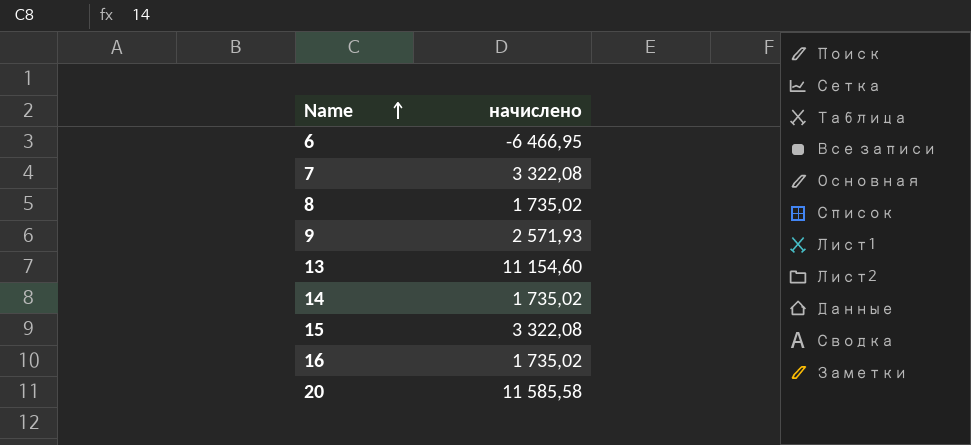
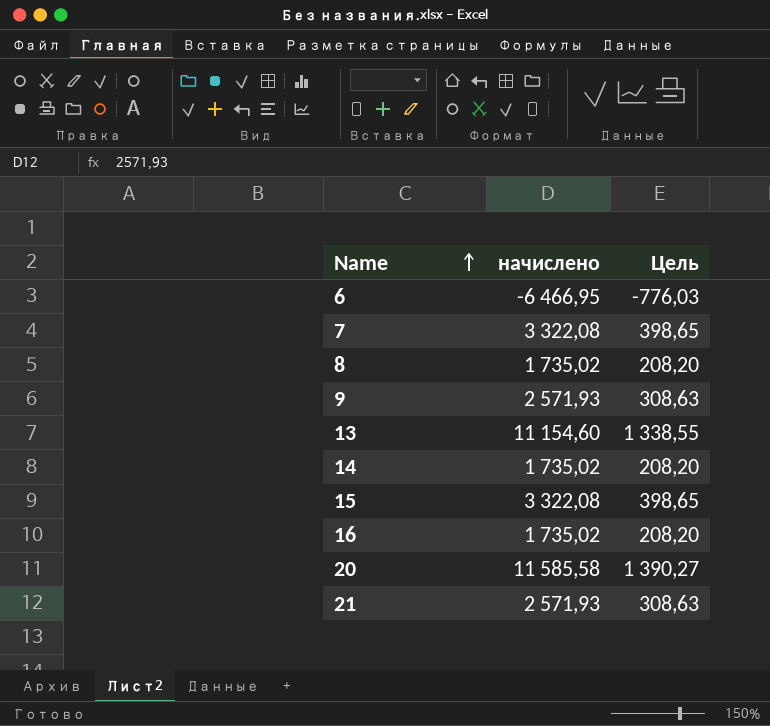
column Цель | formula: none -> [начислено] * 0,12
row 21: none -> 2 571,93 | 308,63

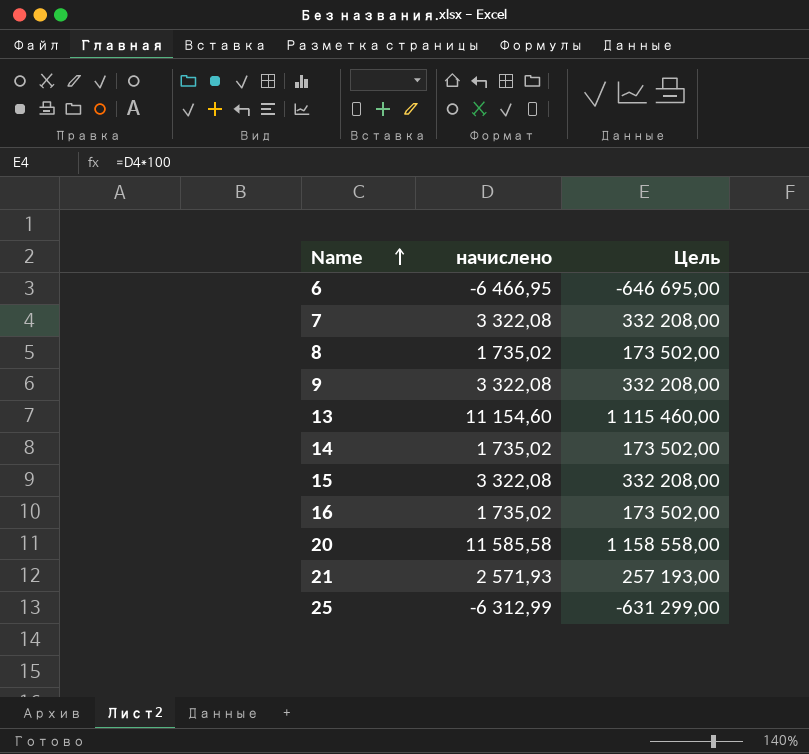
column Цель | formula: [начислено] * 0,12 -> [начислено] * 100
9 | начислено: 2 571,93 -> 3 322,08
row 25: none -> -6 312,99 | -631 299,00

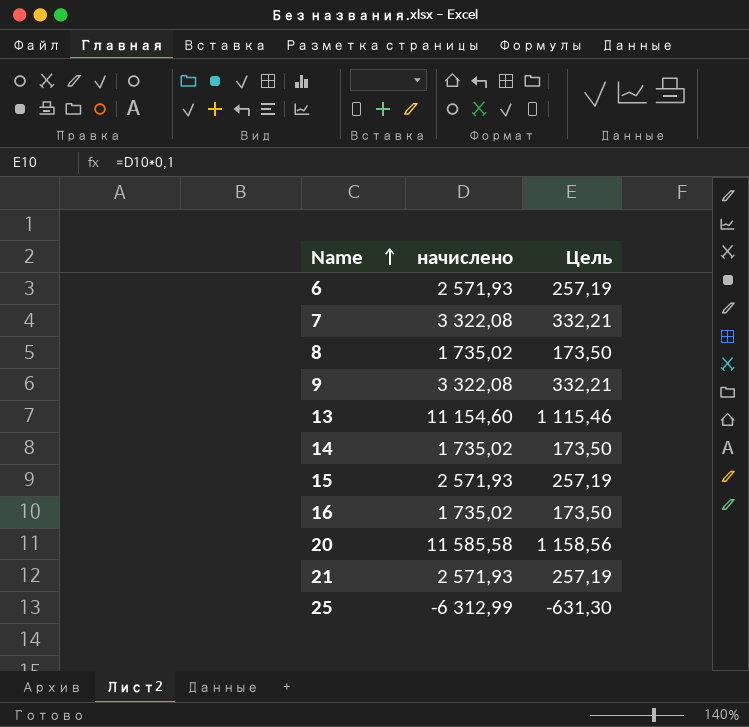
column Цель | formula: [начислено] * 100 -> [начислено] * 0,1
6 | начислено: -6 466,95 -> 2 571,93
15 | начислено: 3 322,08 -> 2 571,93

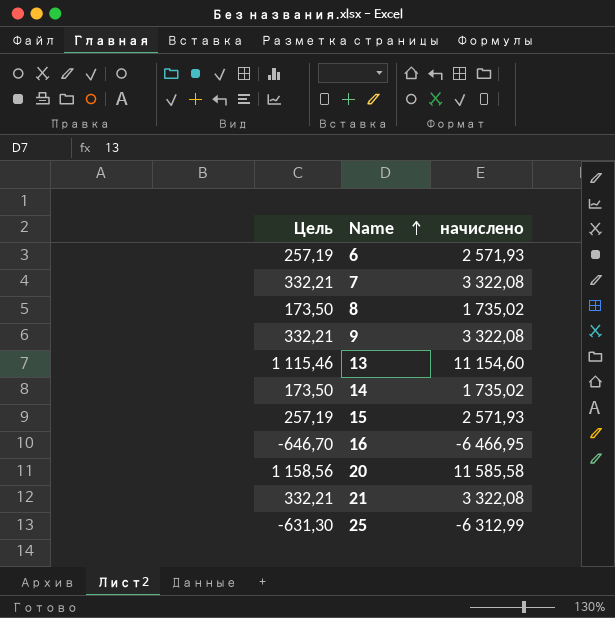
column Цель | position: 3 -> 1
16 | Цель: 173,50 -> -646,70
16 | начислено: 1 735,02 -> -6 466,95
21 | Цель: 257,19 -> 332,21
21 | начислено: 2 571,93 -> 3 322,08

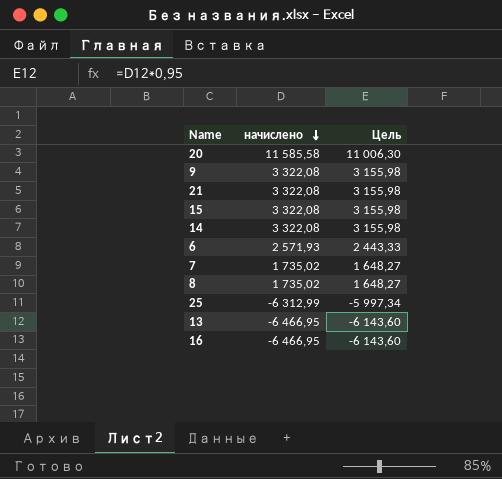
row order: Name ascending -> начислено descending
column Цель | formula: [начислено] * 0,1 -> [начислено] * 0,95
column Цель | position: 1 -> 3
15 | начислено: 2 571,93 -> 3 322,08
14 | начислено: 1 735,02 -> 3 322,08
7 | начислено: 3 322,08 -> 1 735,02
13 | начислено: 11 154,60 -> -6 466,95

